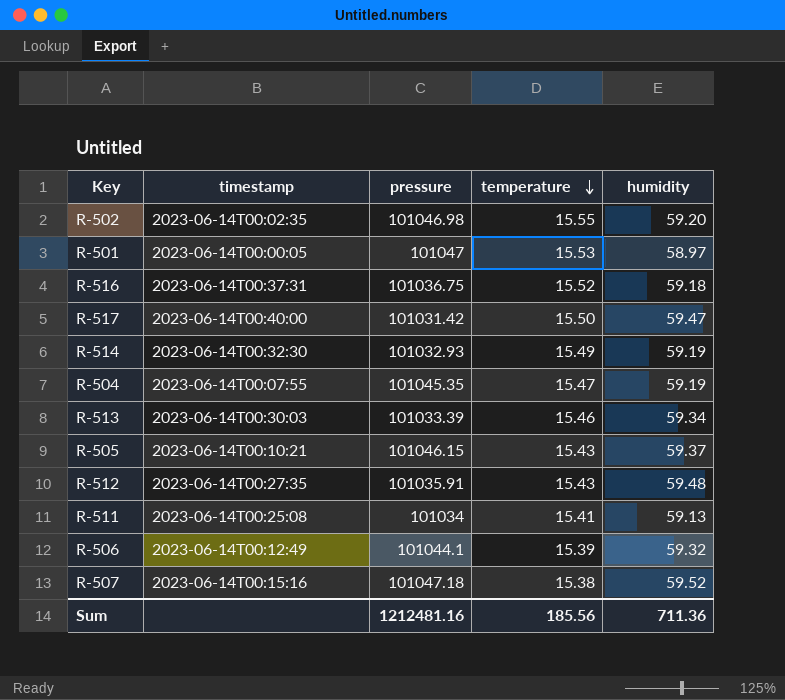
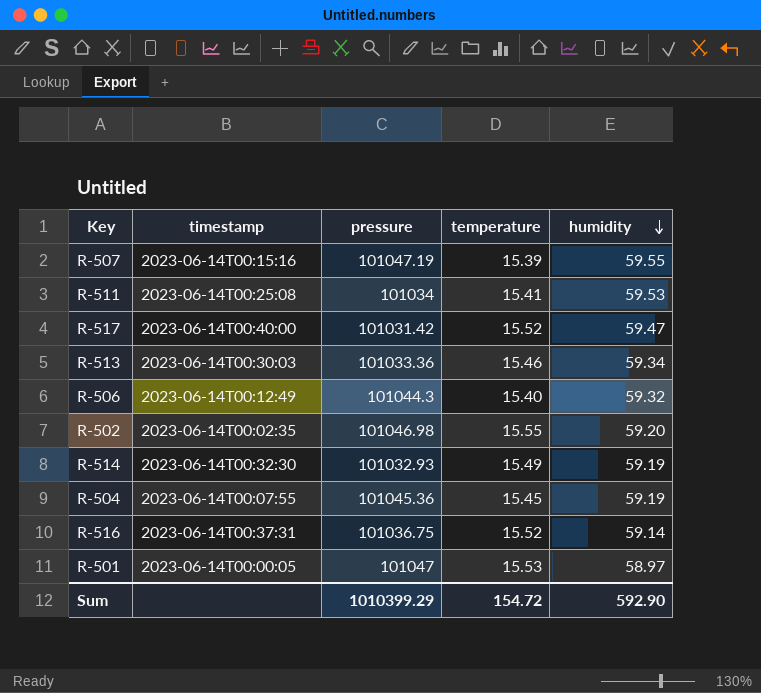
row order: temperature descending -> humidity descending
row R-505: 2023-06-14T00:10:21 | 101046.15 | 15.43 | 59.37 -> none
row R-512: 2023-06-14T00:27:35 | 101035.91 | 15.43 | 59.48 -> none
R-507 | pressure: 101047.18 -> 101047.19
R-507 | temperature: 15.38 -> 15.39
R-507 | humidity: 59.52 -> 59.55
R-511 | humidity: 59.13 -> 59.53
R-517 | temperature: 15.50 -> 15.52
R-513 | pressure: 101033.39 -> 101033.36
R-506 | pressure: 101044.1 -> 101044.3
R-506 | temperature: 15.39 -> 15.40
R-504 | pressure: 101045.35 -> 101045.36
R-504 | temperature: 15.47 -> 15.45
R-516 | humidity: 59.18 -> 59.14
Sum | pressure: 1212481.16 -> 1010399.29
Sum | temperature: 185.56 -> 154.72
Sum | humidity: 711.36 -> 592.90

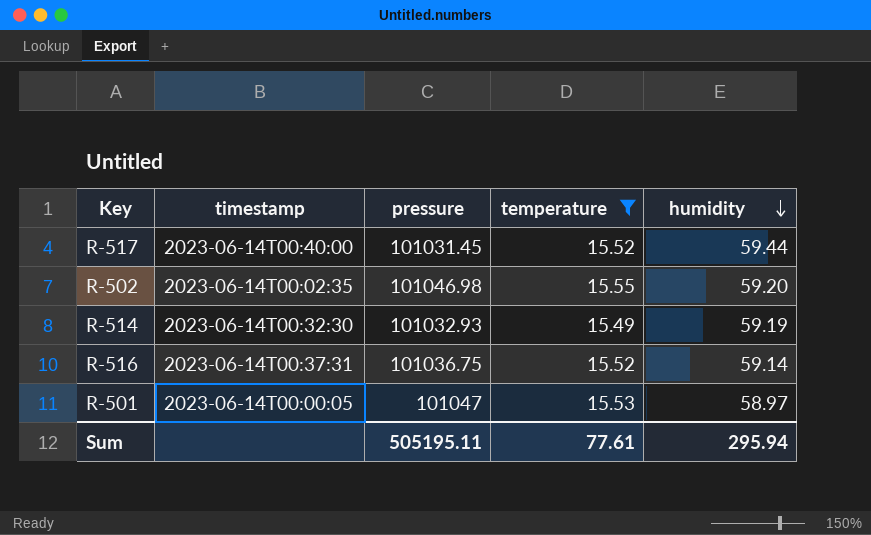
filter: none -> temperature >= 15.49
R-517 | pressure: 101031.42 -> 101031.45
R-517 | humidity: 59.47 -> 59.44
Sum | pressure: 1010399.29 -> 505195.11
Sum | temperature: 154.72 -> 77.61
Sum | humidity: 592.90 -> 295.94

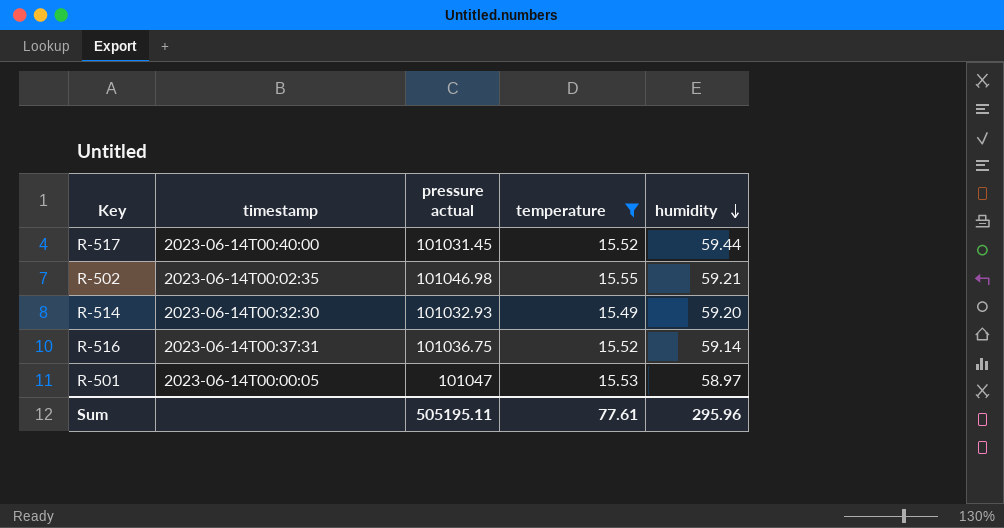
column name: pressure -> pressure actual
R-502 | humidity: 59.20 -> 59.21
R-514 | humidity: 59.19 -> 59.20
Sum | humidity: 295.94 -> 295.96

